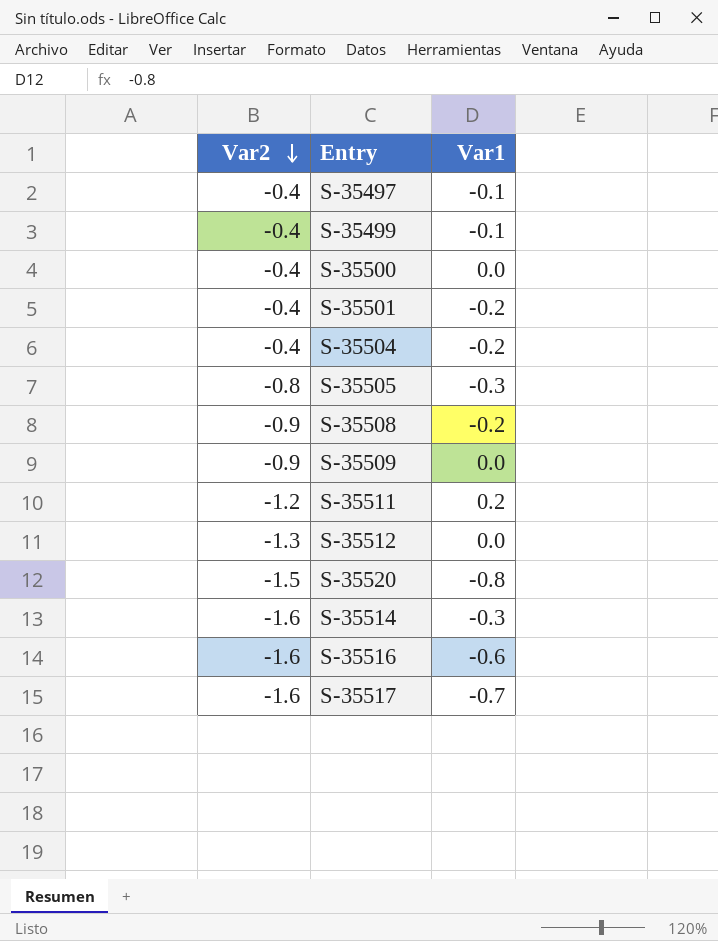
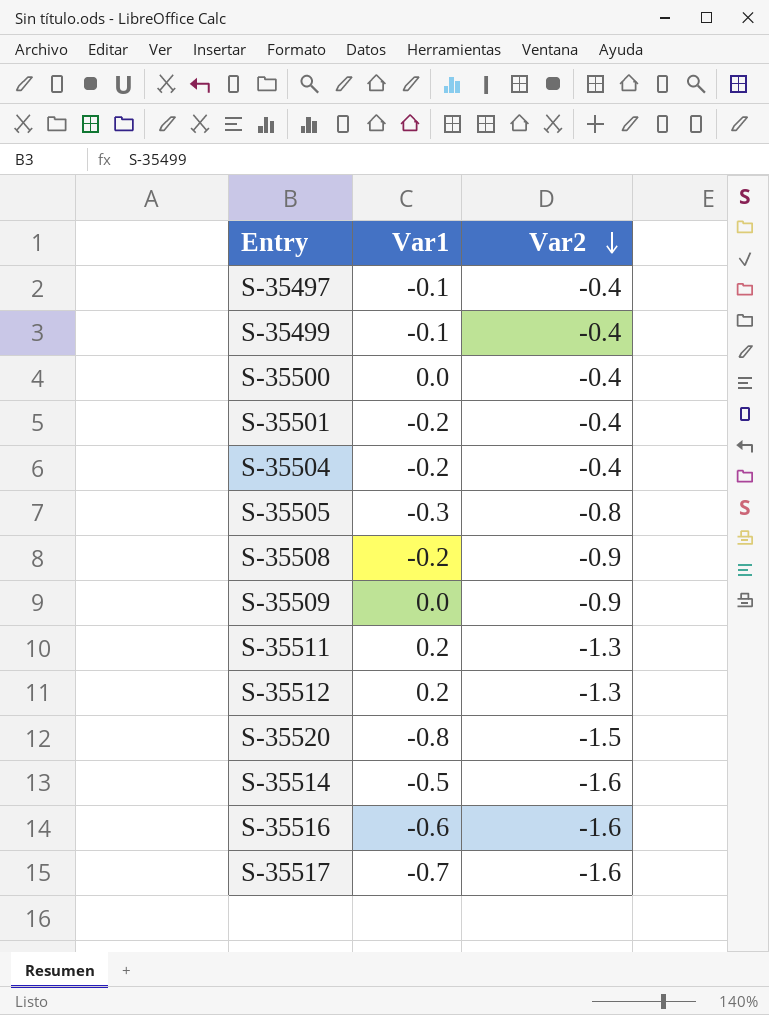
column Var2 | position: 1 -> 3
S-35511 | Var2: -1.2 -> -1.3
S-35512 | Var1: 0.0 -> 0.2
S-35514 | Var1: -0.3 -> -0.5

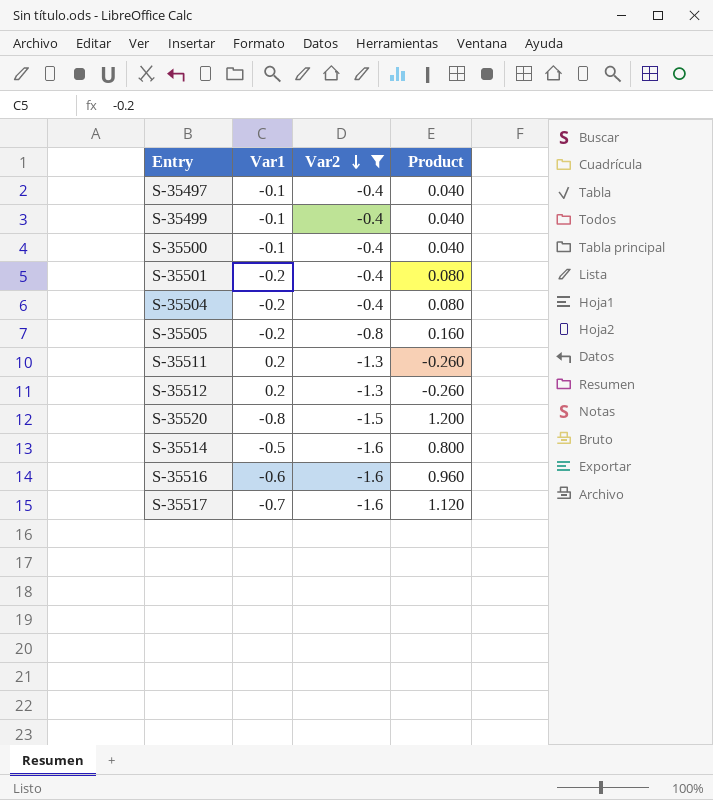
filter: none -> Var2 != -0.9
column Product | formula: none -> [Var1] * [Var2]
S-35500 | Var1: 0.0 -> -0.1
S-35505 | Var1: -0.3 -> -0.2

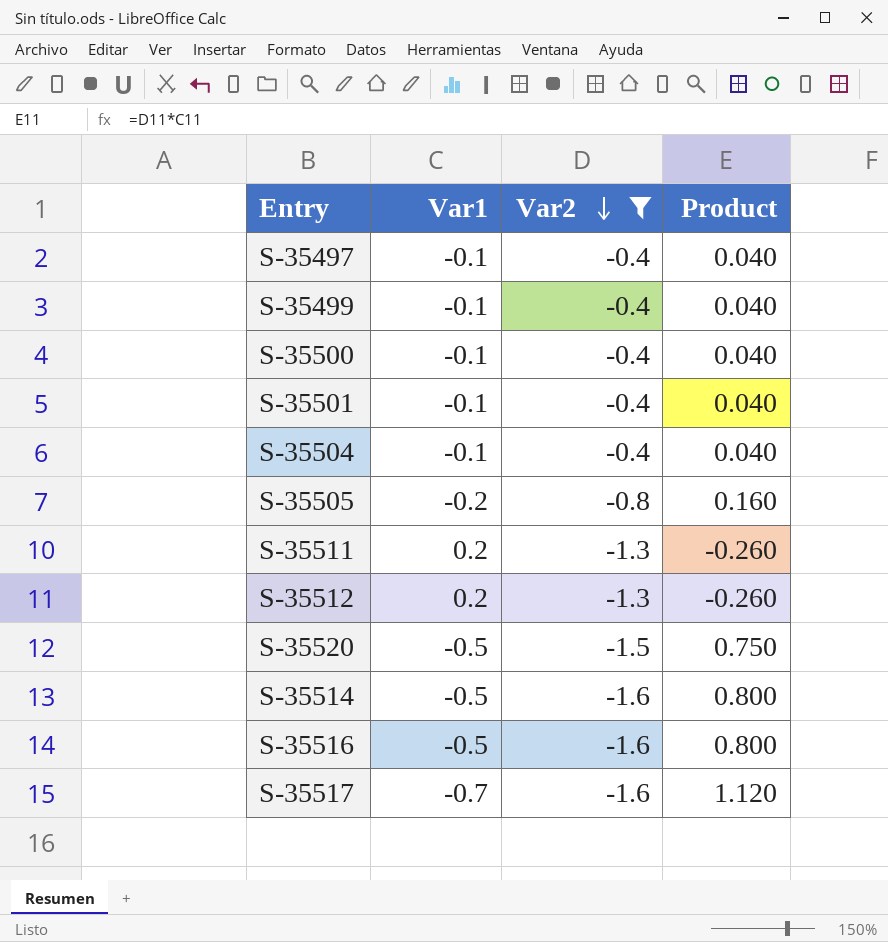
S-35501 | Var1: -0.2 -> -0.1
S-35501 | Product: 0.080 -> 0.040
S-35504 | Var1: -0.2 -> -0.1
S-35504 | Product: 0.080 -> 0.040
S-35520 | Var1: -0.8 -> -0.5
S-35520 | Product: 1.200 -> 0.750
S-35516 | Var1: -0.6 -> -0.5
S-35516 | Product: 0.960 -> 0.800

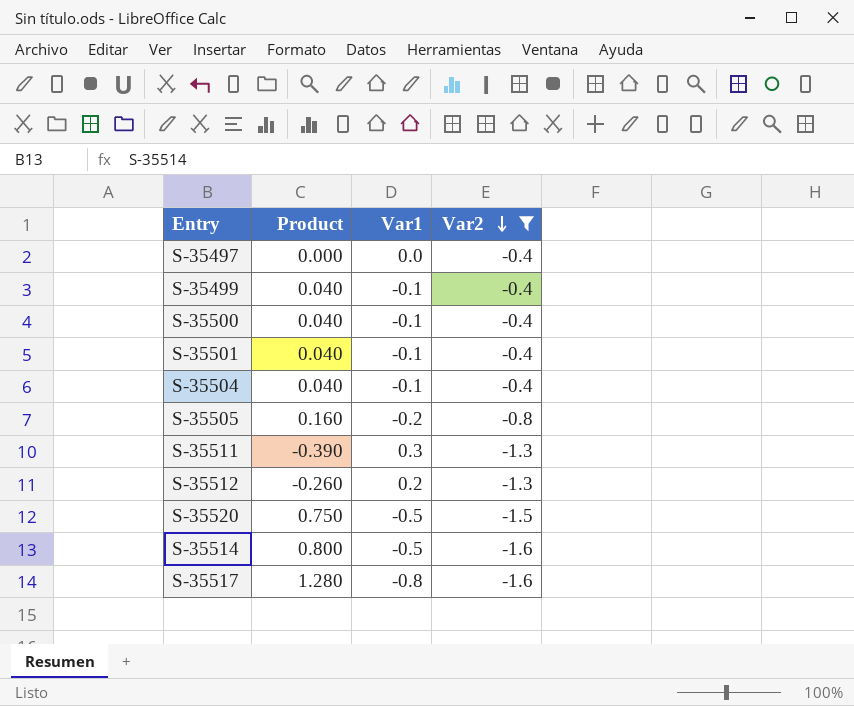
column Product | position: 4 -> 2
row S-35516: -0.5 | -1.6 | 0.800 -> none
S-35497 | Product: 0.040 -> 0.000
S-35497 | Var1: -0.1 -> 0.0
S-35511 | Product: -0.260 -> -0.390
S-35511 | Var1: 0.2 -> 0.3
S-35517 | Product: 1.120 -> 1.280
S-35517 | Var1: -0.7 -> -0.8

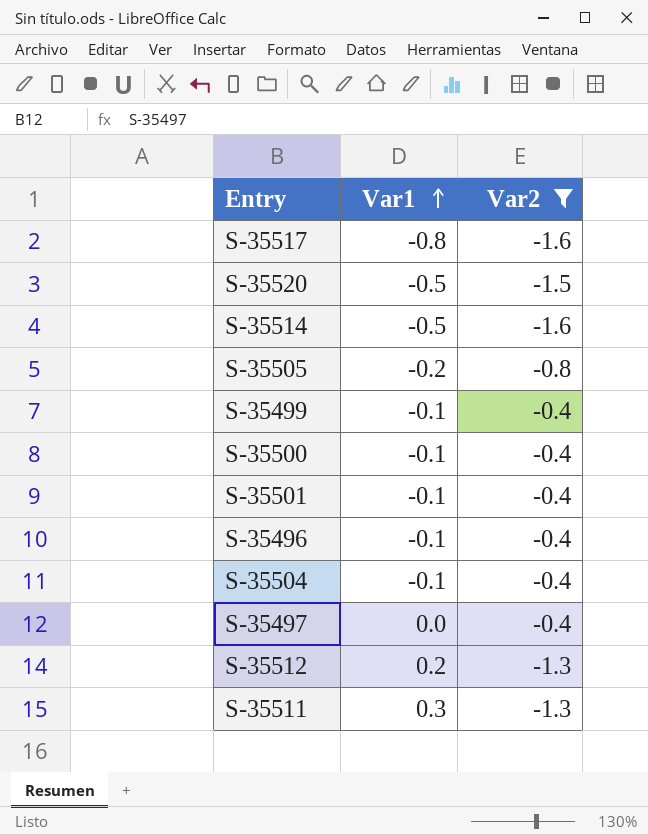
row order: Var2 descending -> Var1 ascending
column Product | formula: [Var1] * [Var2] -> none
row S-35496: none -> -0.1 | -0.4

